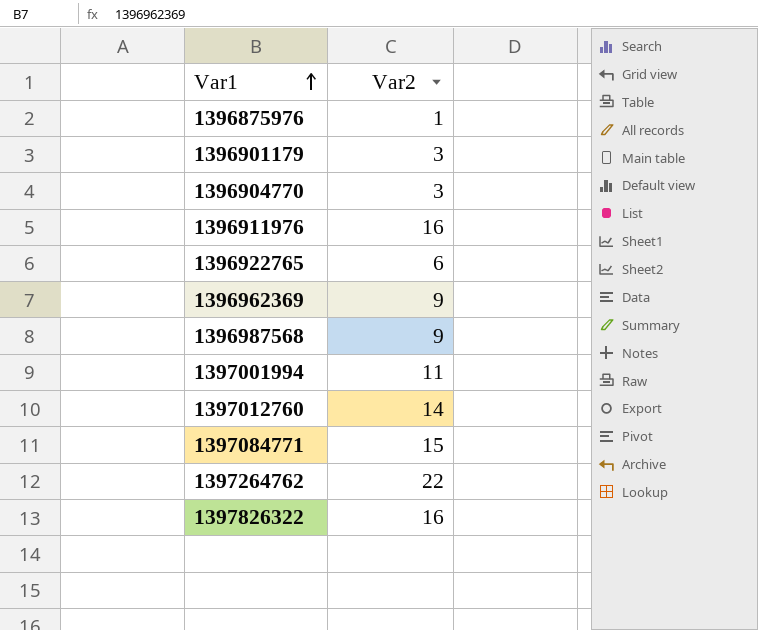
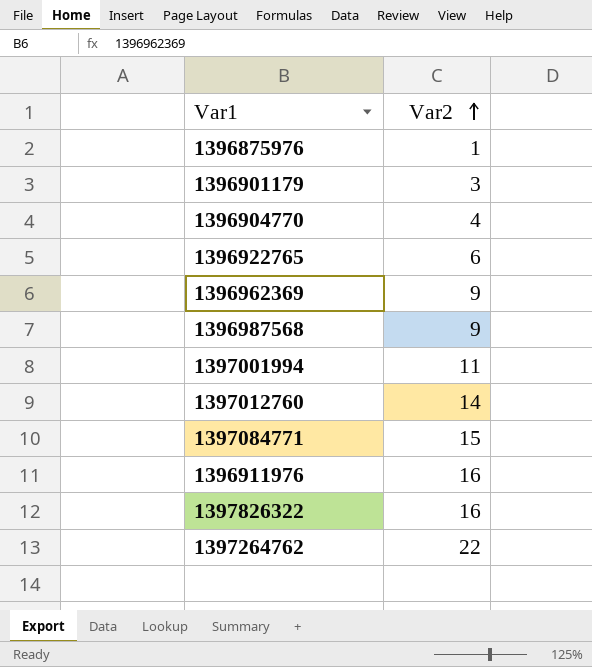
row order: Var1 ascending -> Var2 ascending
1396904770 | Var2: 3 -> 4

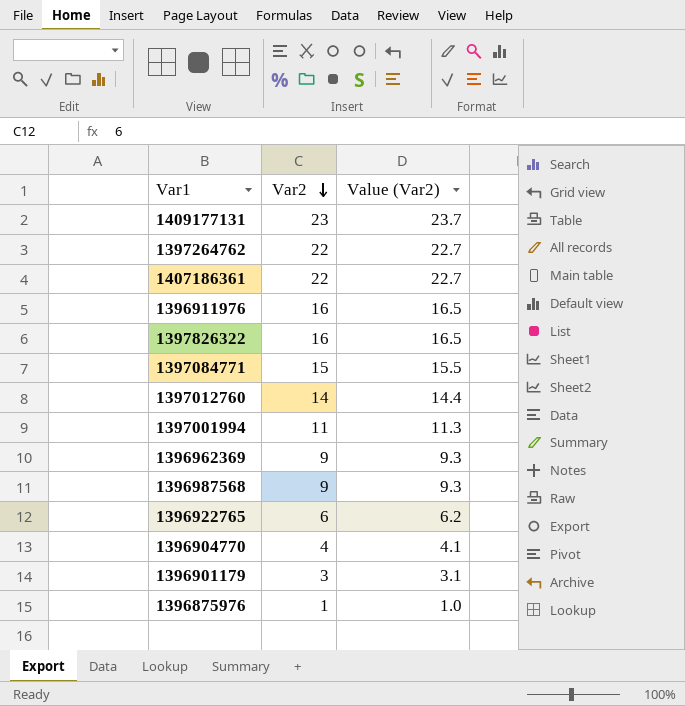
row order: Var2 ascending -> Var2 descending
column Value (Var2) | formula: none -> [Var2] * 1.03
row 1409177131: none -> 23 | 23.7
row 1407186361: none -> 22 | 22.7

